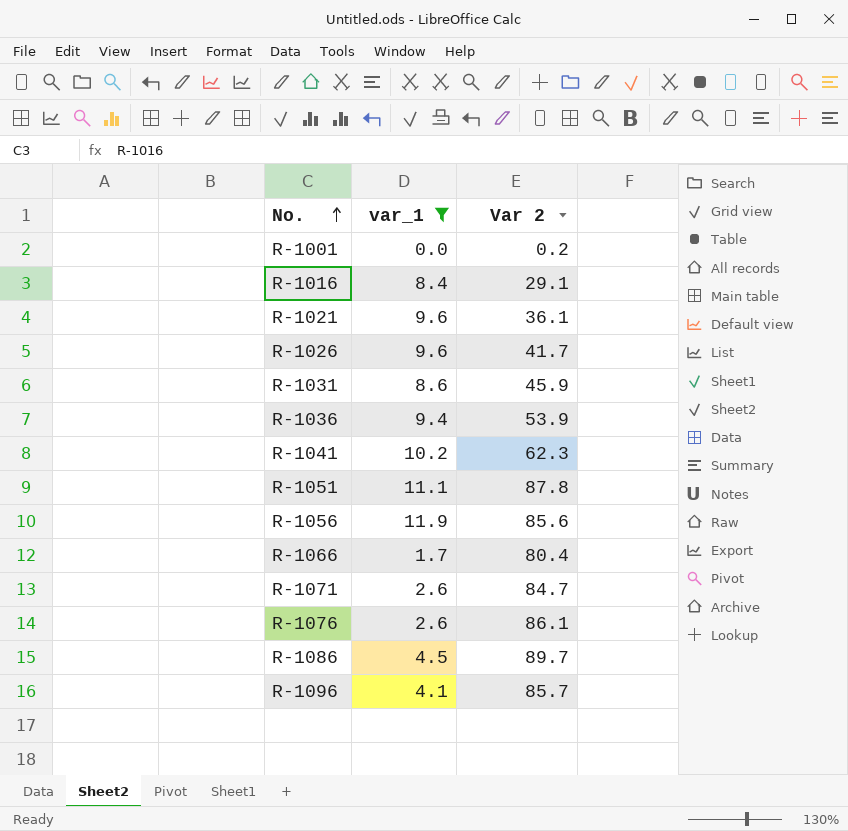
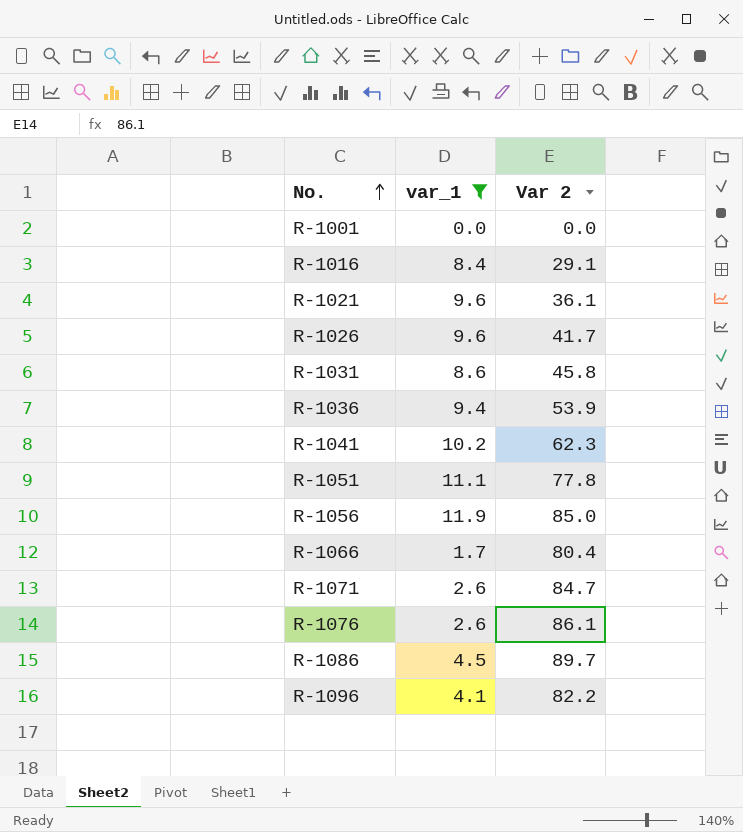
R-1001 | Var 2: 0.2 -> 0.0
R-1031 | Var 2: 45.9 -> 45.8
R-1051 | Var 2: 87.8 -> 77.8
R-1056 | Var 2: 85.6 -> 85.0
R-1096 | Var 2: 85.7 -> 82.2

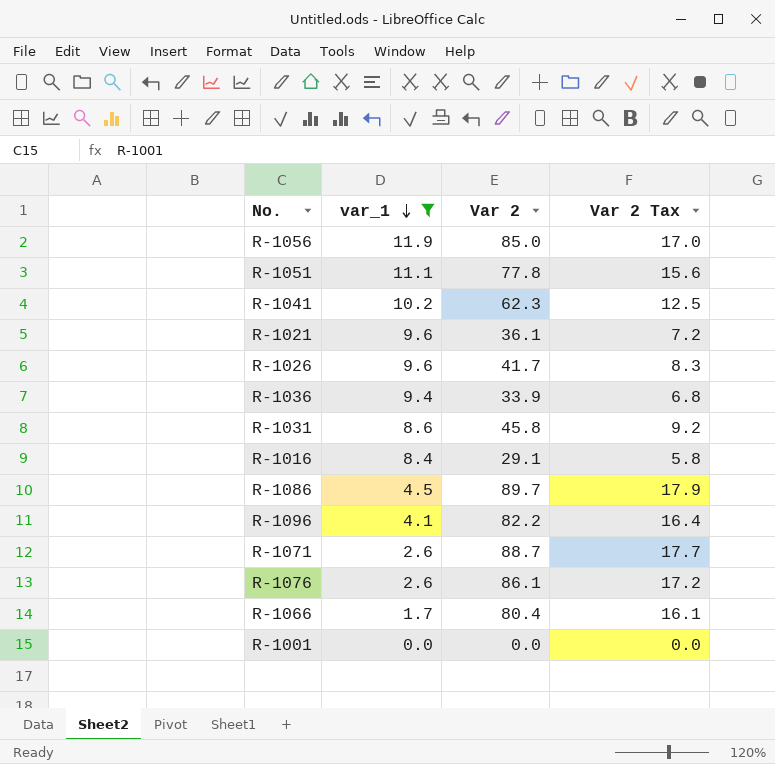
row order: No. ascending -> var_1 descending
column Var 2 Tax | formula: none -> [Var 2] * 0.2
R-1036 | Var 2: 53.9 -> 33.9
R-1071 | Var 2: 84.7 -> 88.7

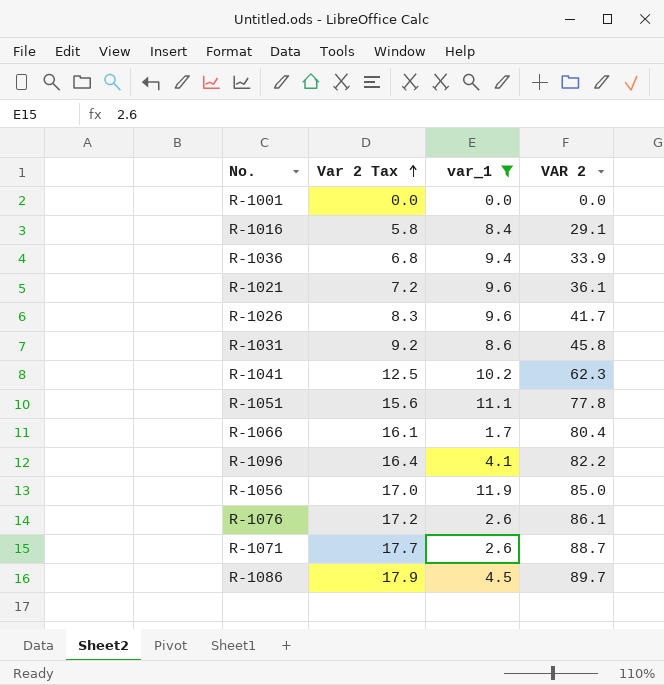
row order: var_1 descending -> Var 2 Tax ascending
column Var 2 Tax | position: 4 -> 2
column name: Var 2 -> VAR 2

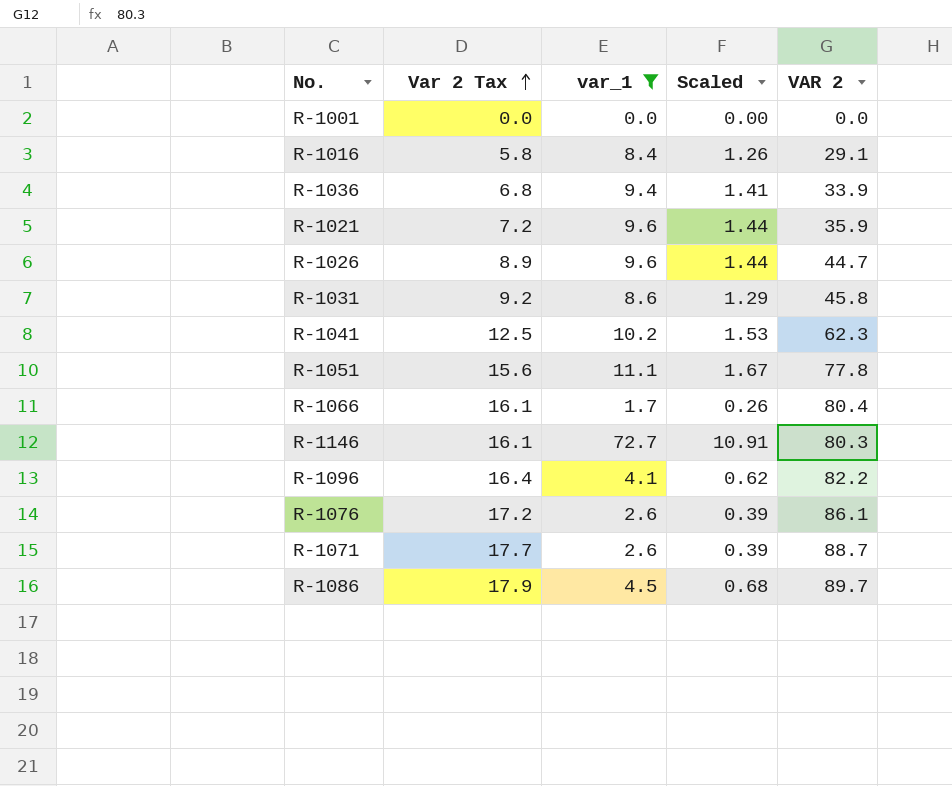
column Scaled | formula: none -> [var_1] * 0.15
row R-1056: 17.0 | 11.9 | 85.0 -> none
R-1021 | VAR 2: 36.1 -> 35.9
R-1026 | Var 2 Tax: 8.3 -> 8.9
R-1026 | VAR 2: 41.7 -> 44.7
row R-1146: none -> 16.1 | 72.7 | 10.91 | 80.3

